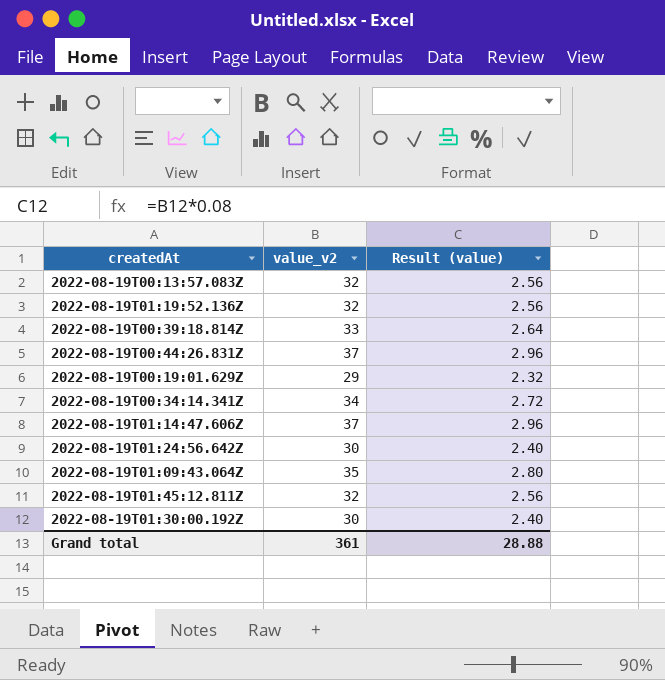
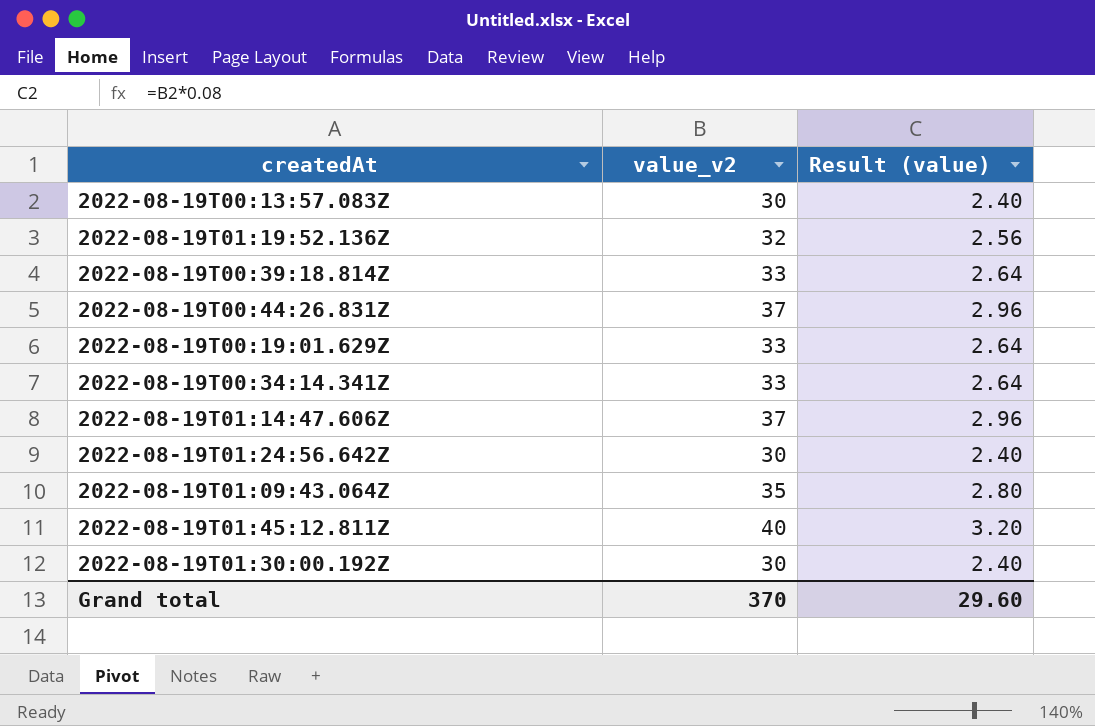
2022-08-19T00:13:57.083Z | value_v2: 32 -> 30
2022-08-19T00:13:57.083Z | Result (value): 2.56 -> 2.40
2022-08-19T00:19:01.629Z | value_v2: 29 -> 33
2022-08-19T00:19:01.629Z | Result (value): 2.32 -> 2.64
2022-08-19T00:34:14.341Z | value_v2: 34 -> 33
2022-08-19T00:34:14.341Z | Result (value): 2.72 -> 2.64
2022-08-19T01:45:12.811Z | value_v2: 32 -> 40
2022-08-19T01:45:12.811Z | Result (value): 2.56 -> 3.20
Grand total | value_v2: 361 -> 370
Grand total | Result (value): 28.88 -> 29.60

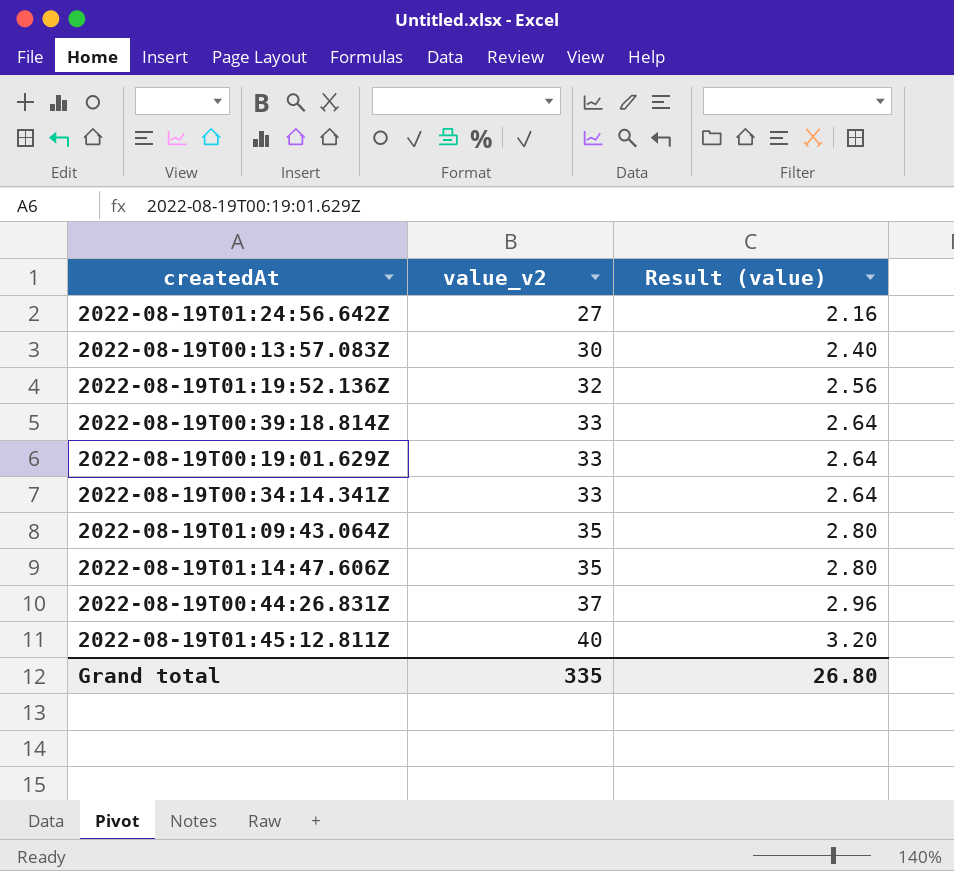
row order: none -> value_v2 ascending
row 2022-08-19T01:30:00.192Z: 30 | 2.40 -> none
2022-08-19T01:24:56.642Z | value_v2: 30 -> 27
2022-08-19T01:24:56.642Z | Result (value): 2.40 -> 2.16
2022-08-19T01:14:47.606Z | value_v2: 37 -> 35
2022-08-19T01:14:47.606Z | Result (value): 2.96 -> 2.80
Grand total | value_v2: 370 -> 335
Grand total | Result (value): 29.60 -> 26.80

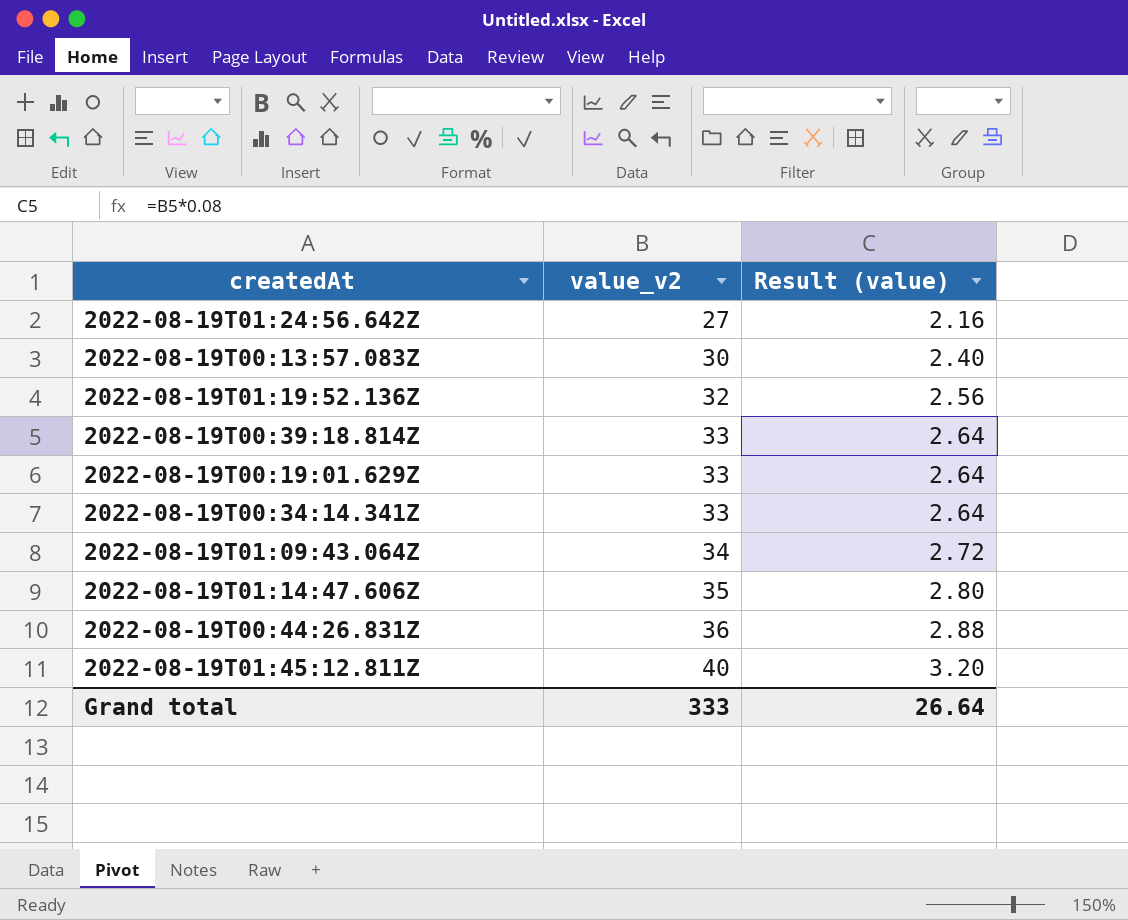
2022-08-19T01:09:43.064Z | value_v2: 35 -> 34
2022-08-19T01:09:43.064Z | Result (value): 2.80 -> 2.72
2022-08-19T00:44:26.831Z | value_v2: 37 -> 36
2022-08-19T00:44:26.831Z | Result (value): 2.96 -> 2.88
Grand total | value_v2: 335 -> 333
Grand total | Result (value): 26.80 -> 26.64

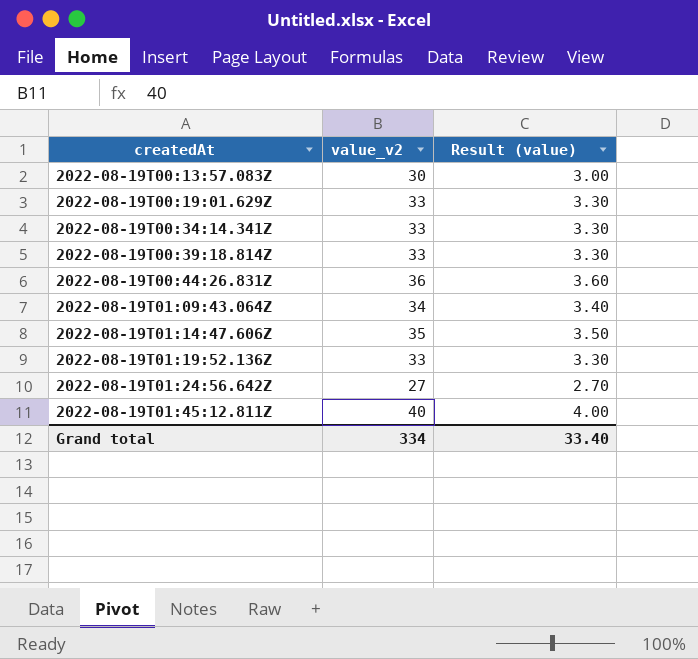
row order: value_v2 ascending -> createdAt ascending
column Result (value) | formula: [value_v2] * 0.08 -> [value_v2] * 0.1
2022-08-19T01:19:52.136Z | value_v2: 32 -> 33
Grand total | value_v2: 333 -> 334
Grand total | Result (value): 26.64 -> 33.40

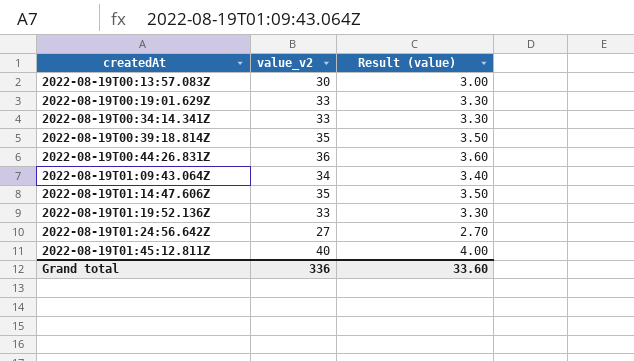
2022-08-19T00:39:18.814Z | value_v2: 33 -> 35
2022-08-19T00:39:18.814Z | Result (value): 3.30 -> 3.50
Grand total | value_v2: 334 -> 336
Grand total | Result (value): 33.40 -> 33.60

